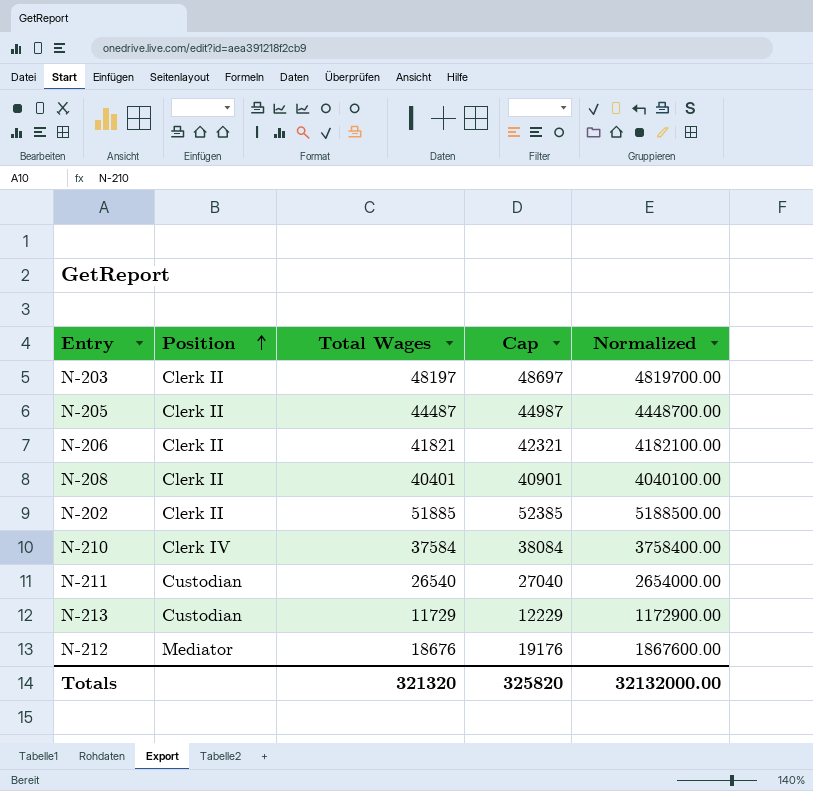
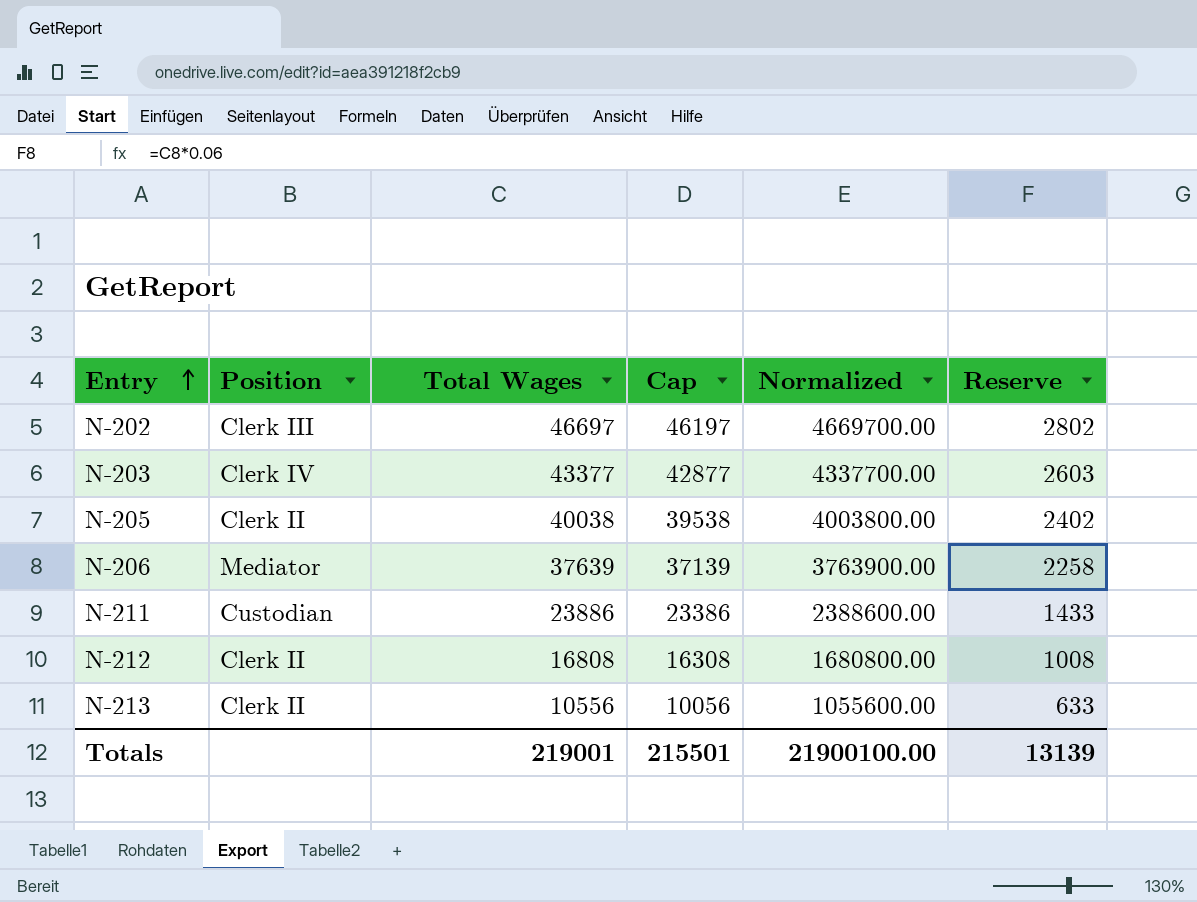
row order: Position ascending -> Entry ascending
column Cap | formula: [Total Wages] + 500 -> [Total Wages] - 500
column Reserve | formula: none -> [Total Wages] * 0.06
row N-208: Clerk II | 40401 | 40901 | 4040100.00 -> none
row N-210: Clerk IV | 37584 | 38084 | 3758400.00 -> none
N-202 | Position: Clerk II -> Clerk III
N-202 | Total Wages: 51885 -> 46697
N-202 | Normalized: 5188500.00 -> 4669700.00
N-203 | Position: Clerk II -> Clerk IV
N-203 | Total Wages: 48197 -> 43377
N-203 | Normalized: 4819700.00 -> 4337700.00
N-205 | Total Wages: 44487 -> 40038
N-205 | Normalized: 4448700.00 -> 4003800.00
N-206 | Position: Clerk II -> Mediator
N-206 | Total Wages: 41821 -> 37639
N-206 | Normalized: 4182100.00 -> 3763900.00
N-211 | Total Wages: 26540 -> 23886
N-211 | Normalized: 2654000.00 -> 2388600.00
N-212 | Position: Mediator -> Clerk II
N-212 | Total Wages: 18676 -> 16808
N-212 | Normalized: 1867600.00 -> 1680800.00
N-213 | Position: Custodian -> Clerk II
N-213 | Total Wages: 11729 -> 10556
N-213 | Normalized: 1172900.00 -> 1055600.00
Totals | Total Wages: 321320 -> 219001
Totals | Cap: 325820 -> 215501
Totals | Normalized: 32132000.00 -> 21900100.00

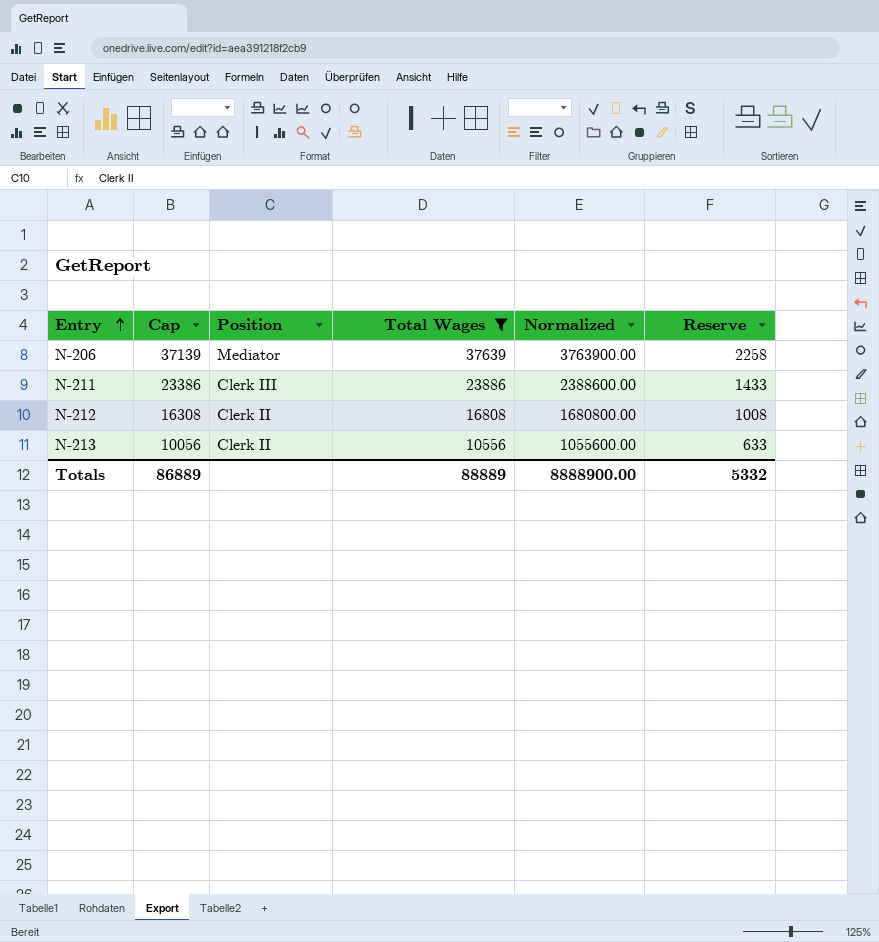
filter: none -> Total Wages <= 37639
column Cap | position: 4 -> 2
N-211 | Position: Custodian -> Clerk III
Totals | Cap: 215501 -> 86889
Totals | Total Wages: 219001 -> 88889
Totals | Normalized: 21900100.00 -> 8888900.00
Totals | Reserve: 13139 -> 5332

